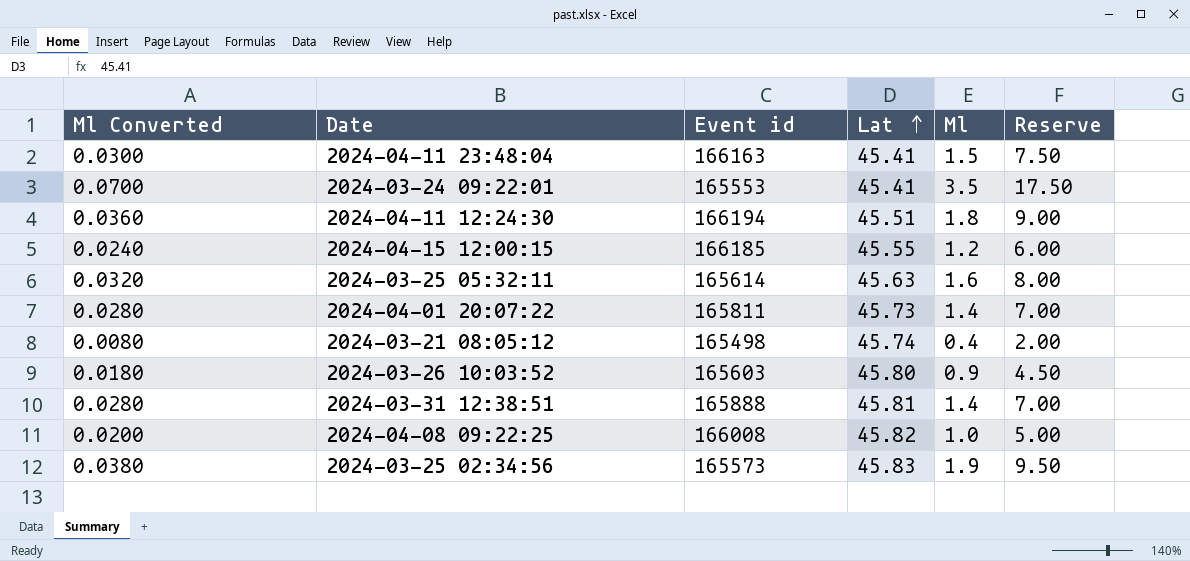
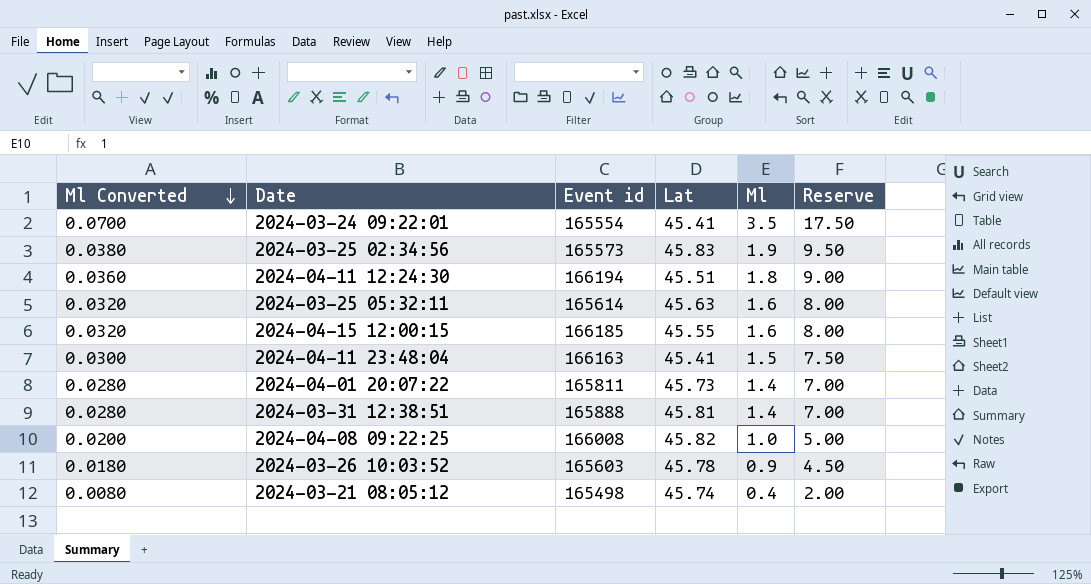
row order: Lat ascending -> Ml Converted descending
2024-03-24 09:22:01 | Event id: 165553 -> 165554
2024-04-15 12:00:15 | Ml Converted: 0.0240 -> 0.0320
2024-04-15 12:00:15 | Ml: 1.2 -> 1.6
2024-04-15 12:00:15 | Reserve: 6.00 -> 8.00
2024-03-26 10:03:52 | Lat: 45.80 -> 45.78

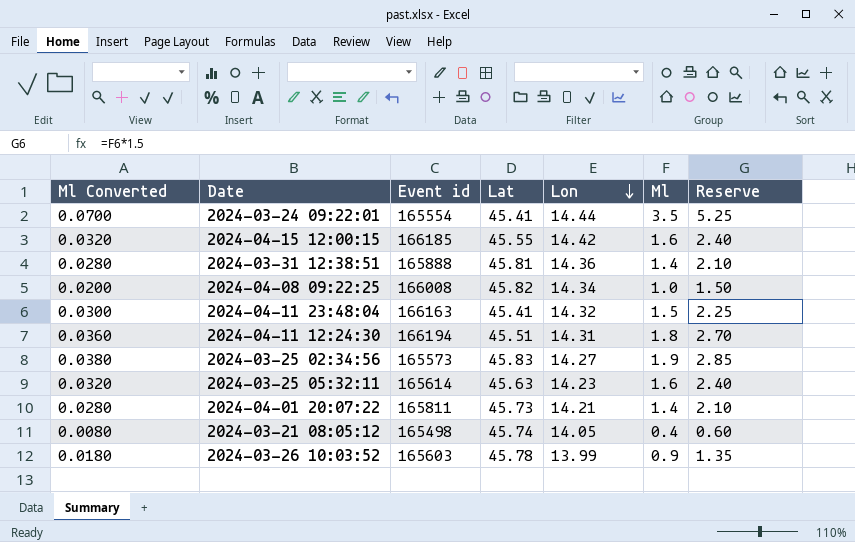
row order: Ml Converted descending -> Lon descending
column Lon | position: none -> 5
column Reserve | formula: [Ml] * 5 -> [Ml] * 1.5

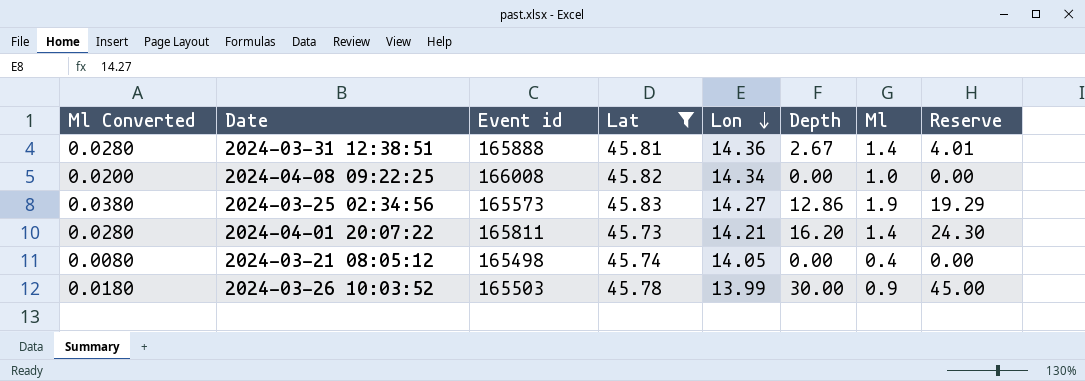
filter: none -> Lat >= 45.73
column Depth | position: none -> 6
column Reserve | formula: [Ml] * 1.5 -> [Depth] * 1.5
2024-03-26 10:03:52 | Event id: 165603 -> 165503

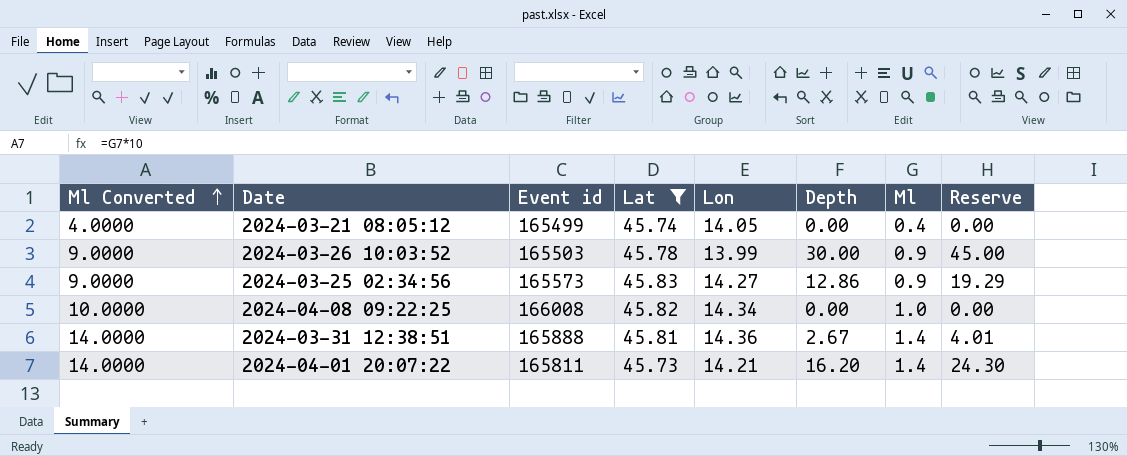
row order: Lon descending -> Ml Converted ascending
column Ml Converted | formula: [Ml] * 0.02 -> [Ml] * 10
2024-03-21 08:05:12 | Event id: 165498 -> 165499
2024-03-25 02:34:56 | Ml: 1.9 -> 0.9

